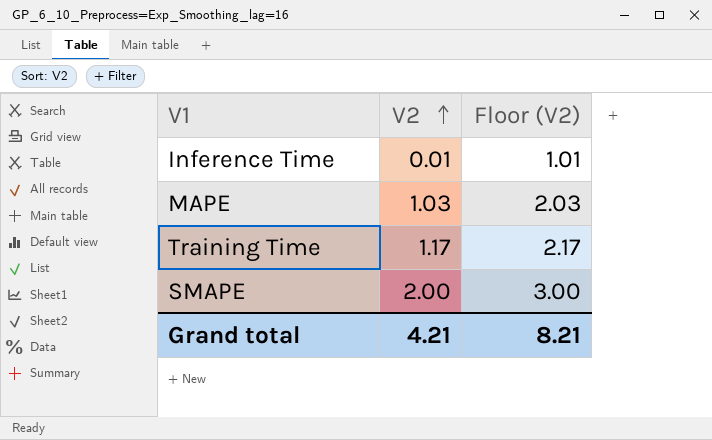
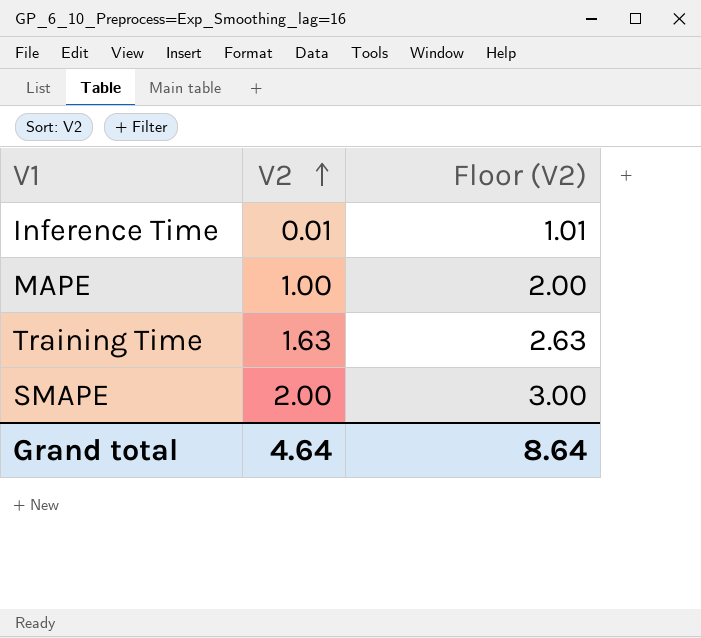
MAPE | V2: 1.03 -> 1.00
MAPE | Floor (V2): 2.03 -> 2.00
Training Time | V2: 1.17 -> 1.63
Training Time | Floor (V2): 2.17 -> 2.63
Grand total | V2: 4.21 -> 4.64
Grand total | Floor (V2): 8.21 -> 8.64

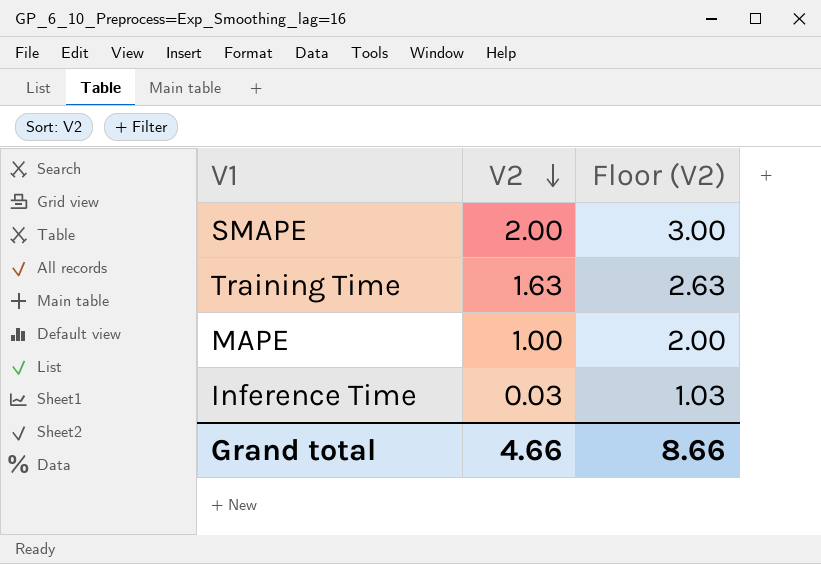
row order: V2 ascending -> V2 descending
Inference Time | V2: 0.01 -> 0.03
Inference Time | Floor (V2): 1.01 -> 1.03
Grand total | V2: 4.64 -> 4.66
Grand total | Floor (V2): 8.64 -> 8.66

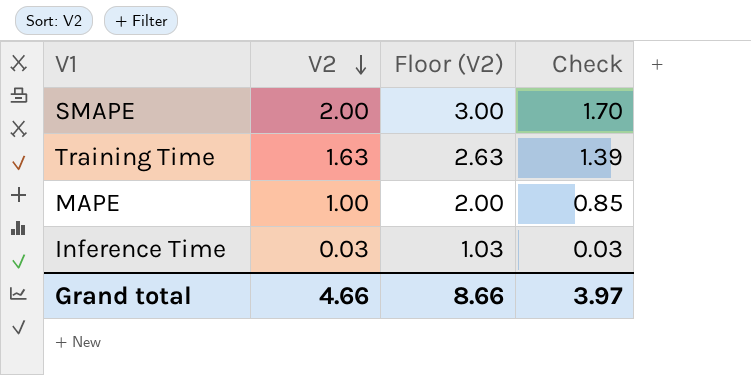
column Check | formula: none -> [V2] * 0.85

